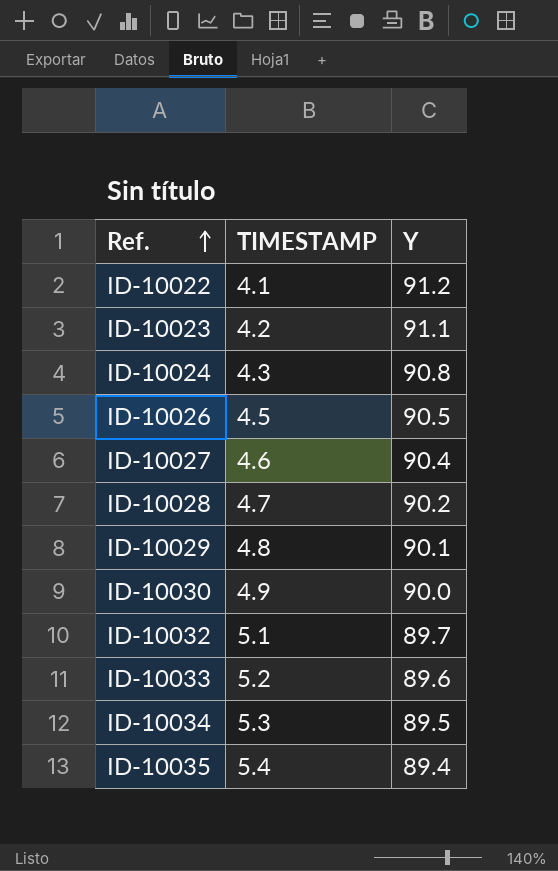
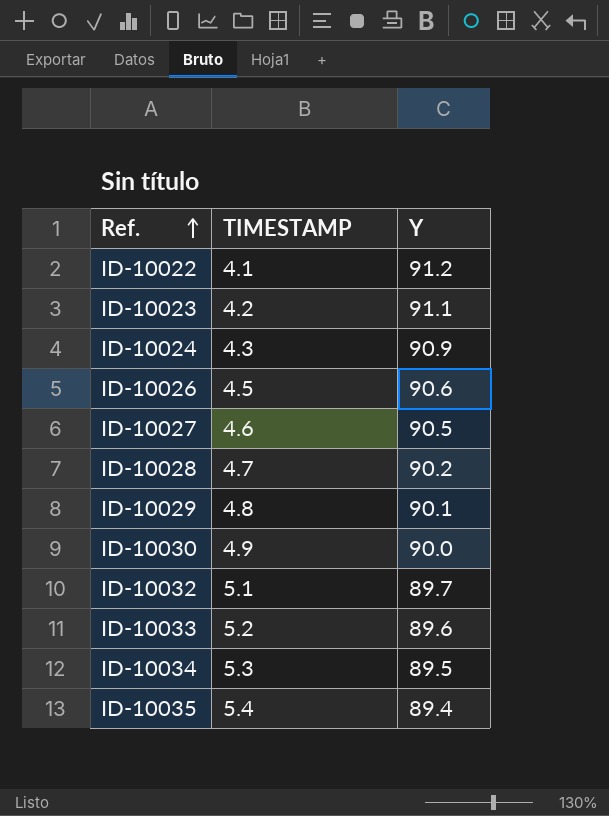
ID-10024 | Y: 90.8 -> 90.9
ID-10026 | Y: 90.5 -> 90.6
ID-10027 | Y: 90.4 -> 90.5

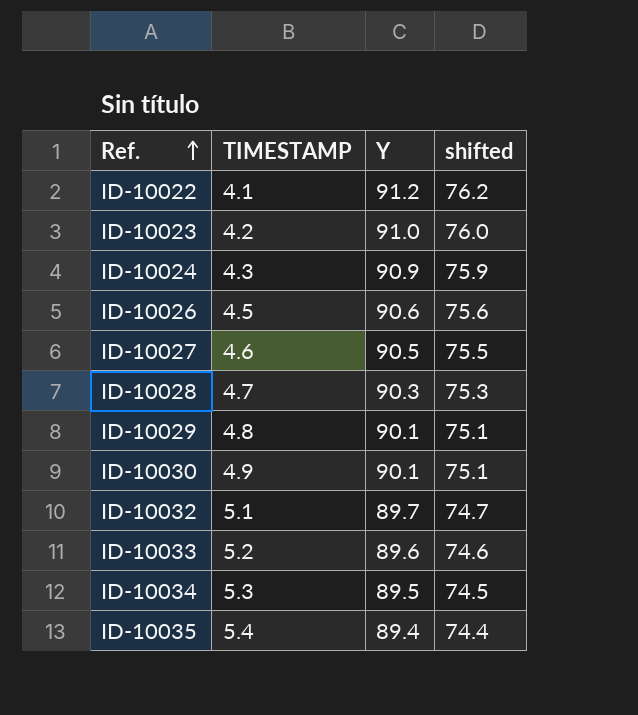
column shifted | formula: none -> [Y] - 15
ID-10023 | Y: 91.1 -> 91.0
ID-10028 | Y: 90.2 -> 90.3
ID-10030 | Y: 90.0 -> 90.1

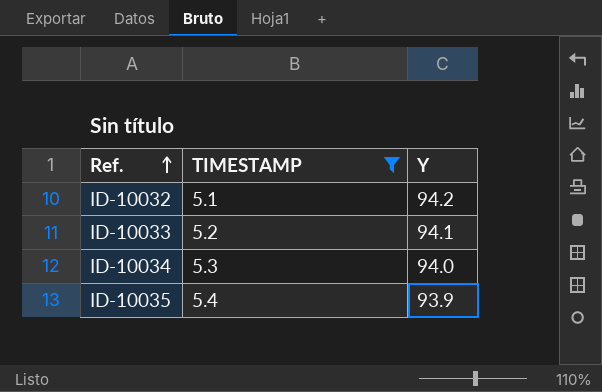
filter: none -> TIMESTAMP >= 5.1
column shifted | formula: [Y] - 15 -> none
ID-10032 | Y: 89.7 -> 94.2
ID-10033 | Y: 89.6 -> 94.1
ID-10034 | Y: 89.5 -> 94.0
ID-10035 | Y: 89.4 -> 93.9

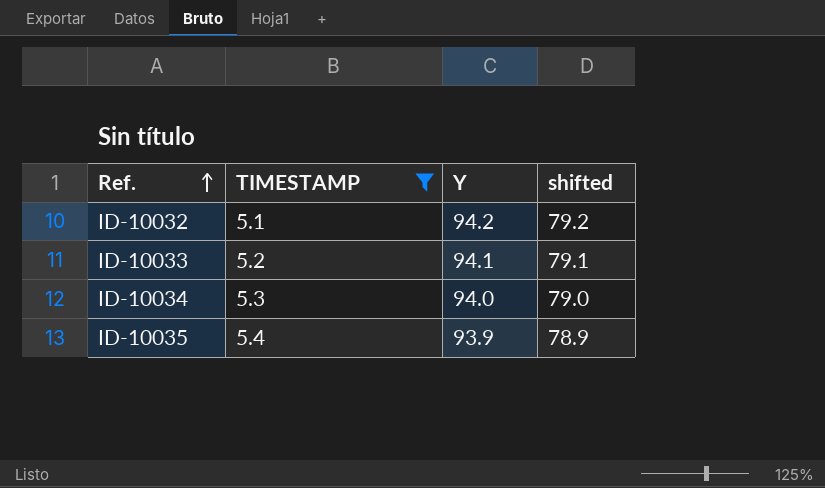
column shifted | formula: none -> [Y] - 15

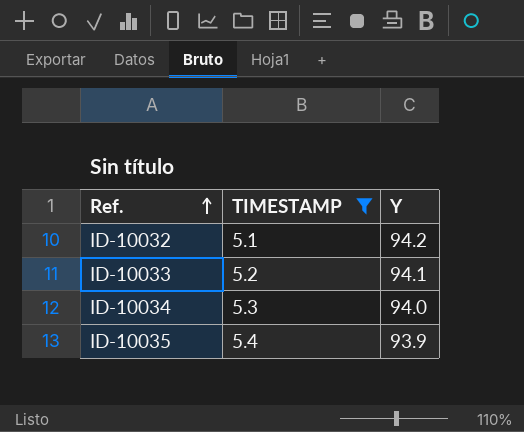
column shifted | formula: [Y] - 15 -> none

